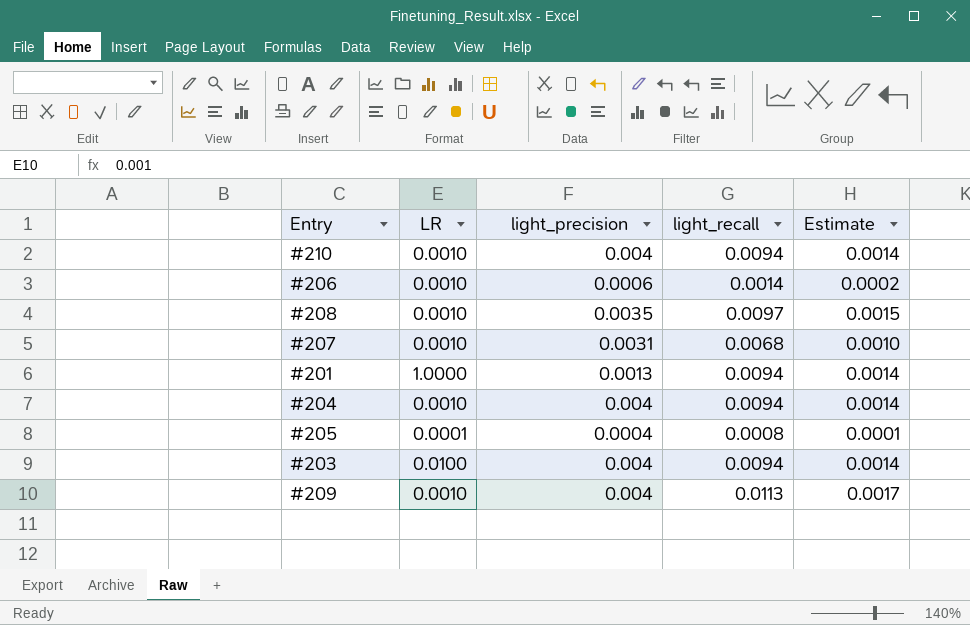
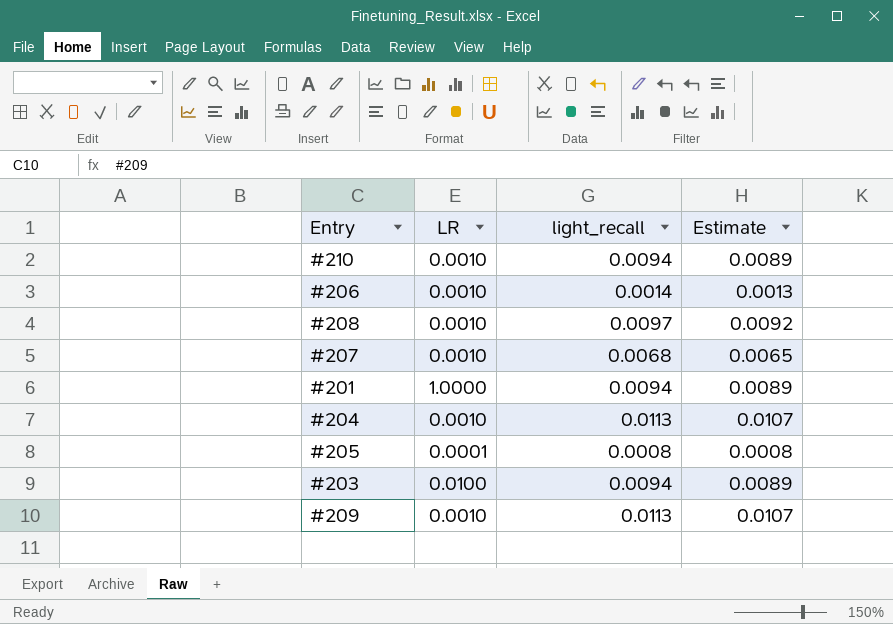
column light_precision | position: 3 -> none
column Estimate | formula: [light_recall] * 0.15 -> [light_recall] * 0.95
#204 | light_recall: 0.0094 -> 0.0113

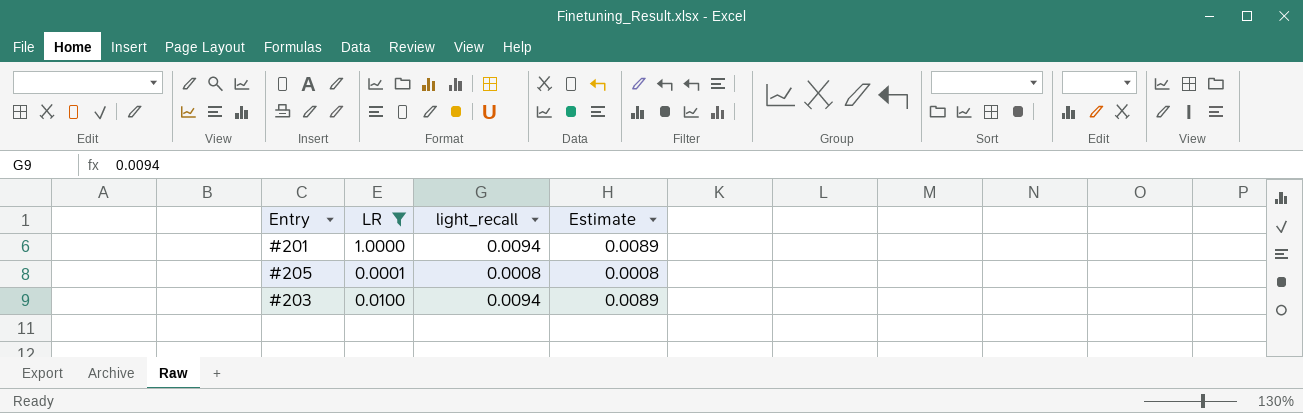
filter: none -> LR != 0.0010

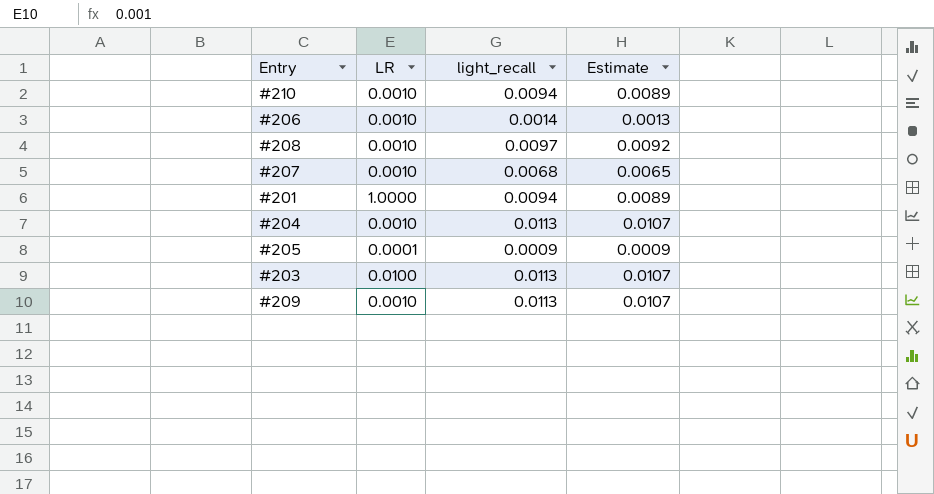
filter: LR != 0.0010 -> none
#205 | light_recall: 0.0008 -> 0.0009
#205 | Estimate: 0.0008 -> 0.0009
#203 | light_recall: 0.0094 -> 0.0113
#203 | Estimate: 0.0089 -> 0.0107

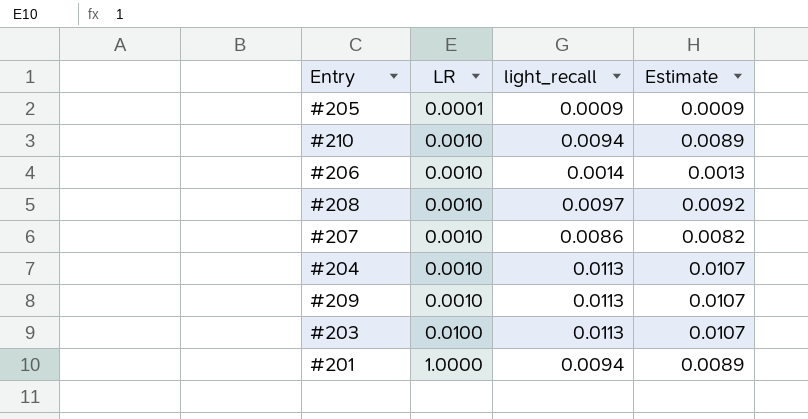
row order: none -> LR ascending
#207 | light_recall: 0.0068 -> 0.0086
#207 | Estimate: 0.0065 -> 0.0082

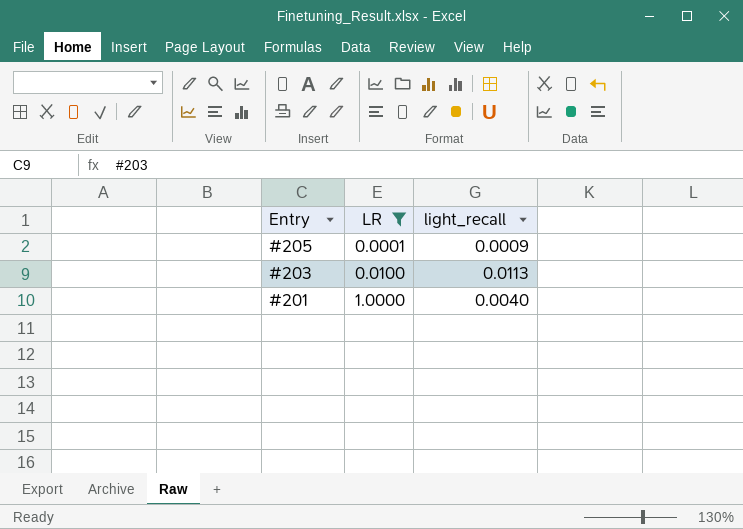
filter: none -> LR != 0.0010
column Estimate | formula: [light_recall] * 0.95 -> none
#201 | light_recall: 0.0094 -> 0.0040

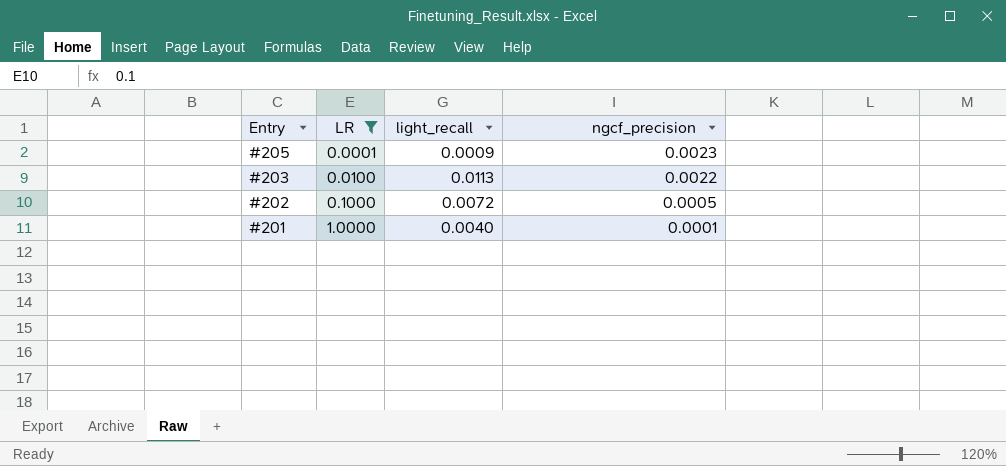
column ngcf_precision | position: none -> 4
row #202: none -> 0.1000 | 0.0072 | 0.0005

